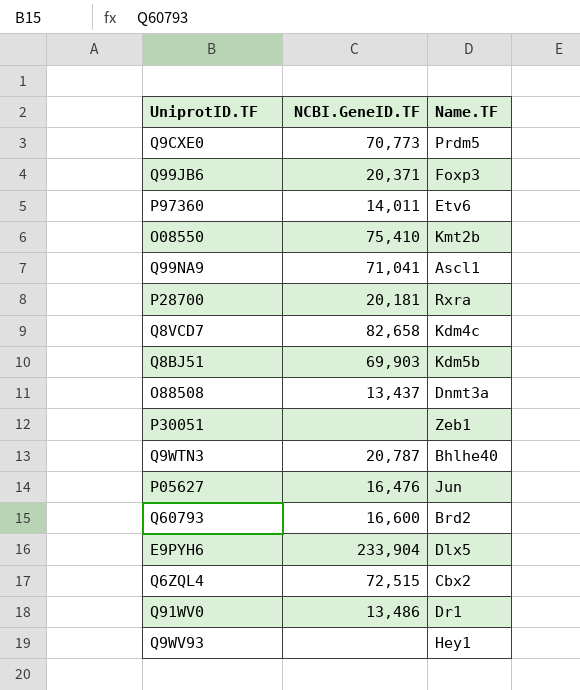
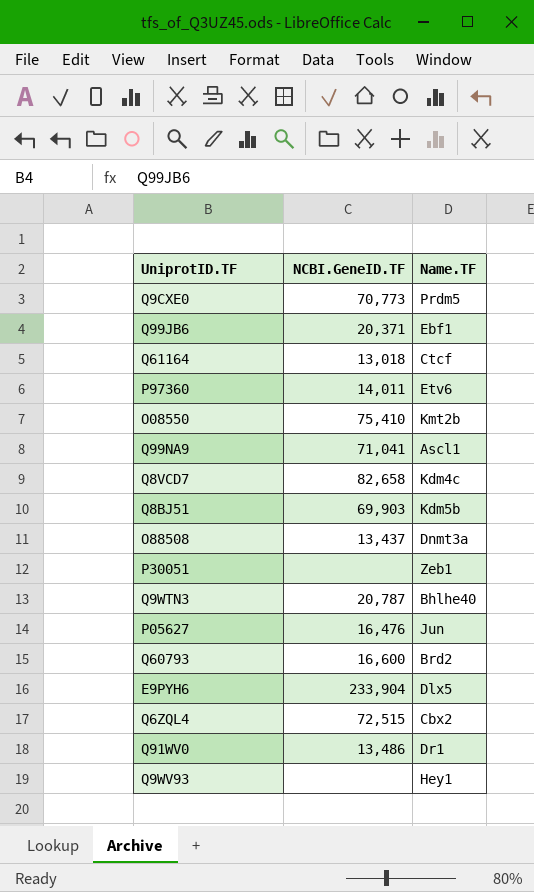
row P28700: 20,181 | Rxra -> none
Q99JB6 | Name.TF: Foxp3 -> Ebf1
row Q61164: none -> 13,018 | Ctcf

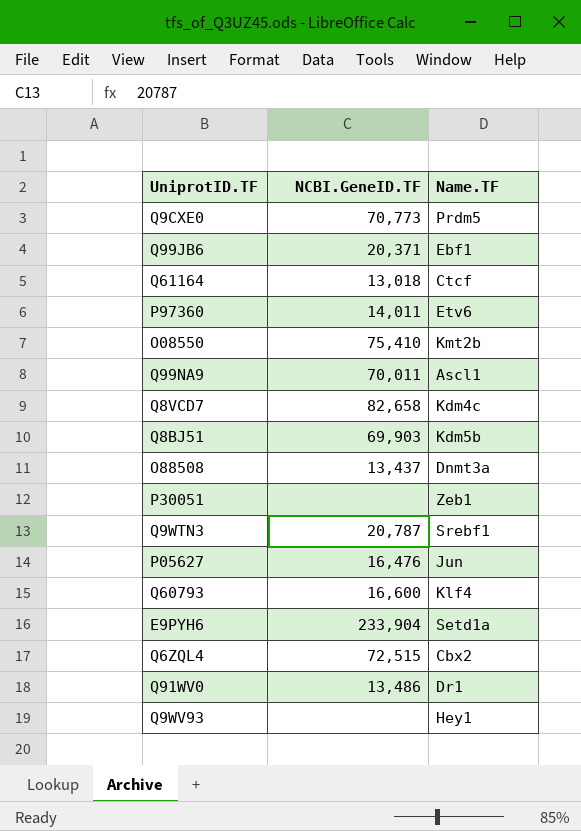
Q99NA9 | NCBI.GeneID.TF: 71,041 -> 70,011
Q9WTN3 | Name.TF: Bhlhe40 -> Srebf1
Q60793 | Name.TF: Brd2 -> Klf4
E9PYH6 | Name.TF: Dlx5 -> Setd1a

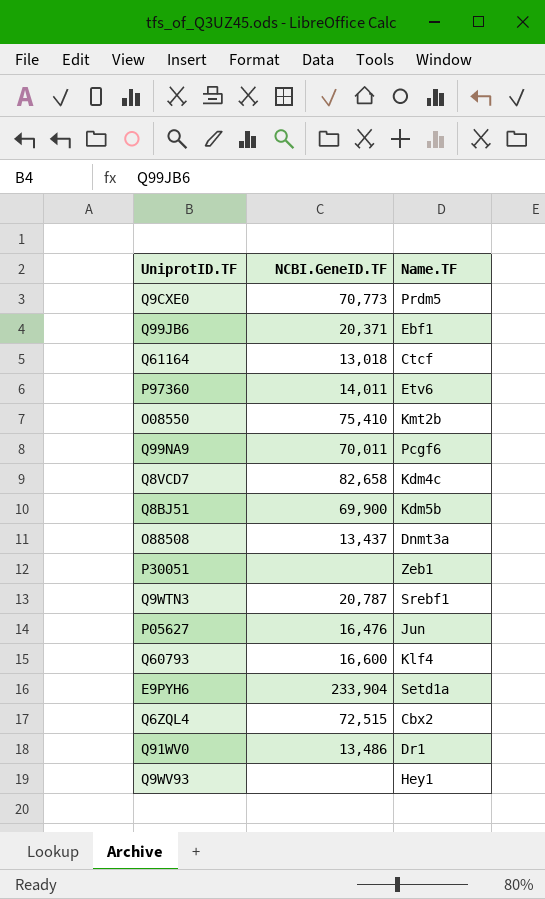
Q99NA9 | Name.TF: Ascl1 -> Pcgf6
Q8BJ51 | NCBI.GeneID.TF: 69,903 -> 69,900

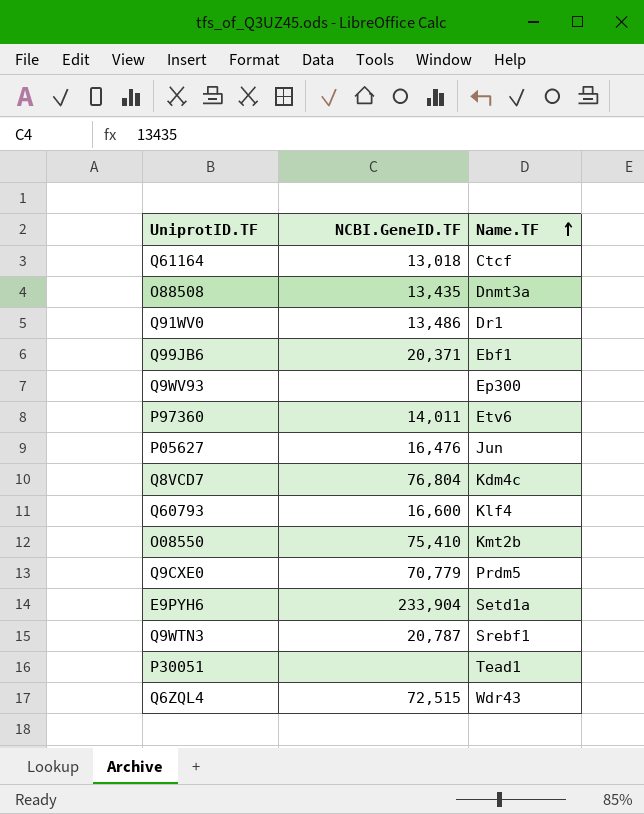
row order: none -> Name.TF ascending
row Q99NA9: 70,011 | Pcgf6 -> none
row Q8BJ51: 69,900 | Kdm5b -> none
O88508 | NCBI.GeneID.TF: 13,437 -> 13,435
Q9WV93 | Name.TF: Hey1 -> Ep300
Q8VCD7 | NCBI.GeneID.TF: 82,658 -> 76,804
Q9CXE0 | NCBI.GeneID.TF: 70,773 -> 70,779
P30051 | Name.TF: Zeb1 -> Tead1
Q6ZQL4 | Name.TF: Cbx2 -> Wdr43

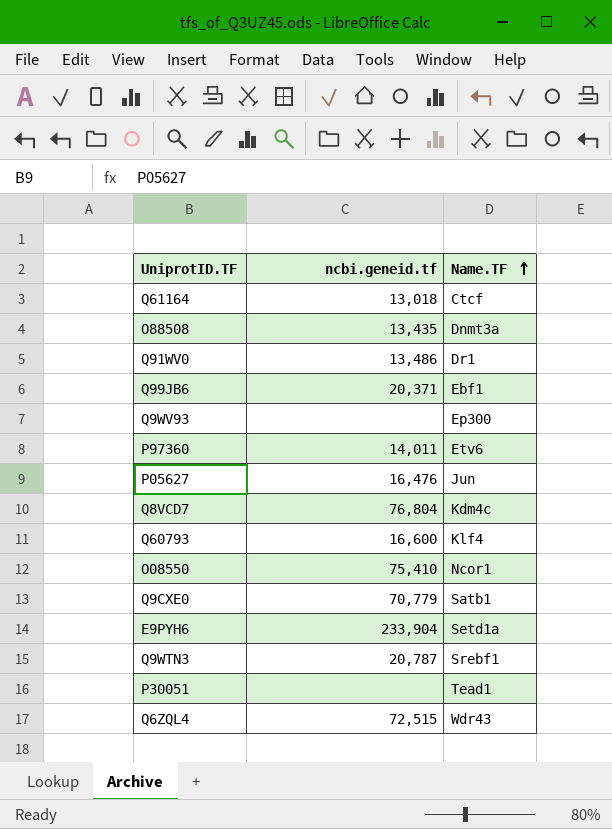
column name: NCBI.GeneID.TF -> ncbi.geneid.tf
O08550 | Name.TF: Kmt2b -> Ncor1
Q9CXE0 | Name.TF: Prdm5 -> Satb1

